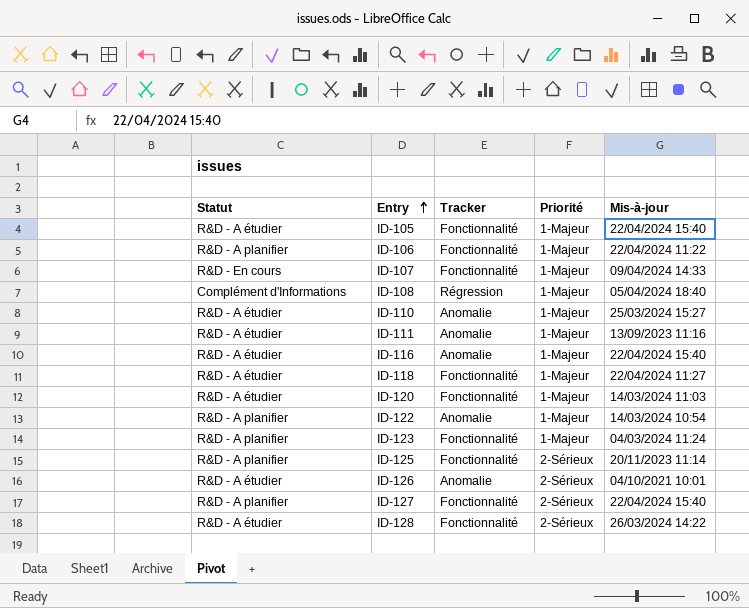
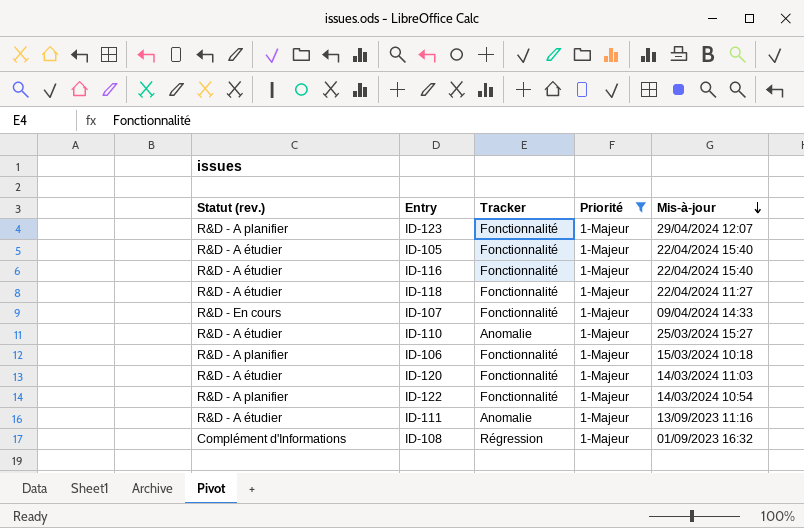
filter: none -> Priorité = 1-Majeur
row order: Entry ascending -> Mis-à-jour descending
column name: Statut -> Statut (rev.)
ID-123 | Mis-à-jour: 04/03/2024 11:24 -> 29/04/2024 12:07
ID-116 | Tracker: Anomalie -> Fonctionnalité
ID-106 | Mis-à-jour: 22/04/2024 11:22 -> 15/03/2024 10:18
ID-122 | Tracker: Anomalie -> Fonctionnalité
ID-108 | Mis-à-jour: 05/04/2024 18:40 -> 01/09/2023 16:32

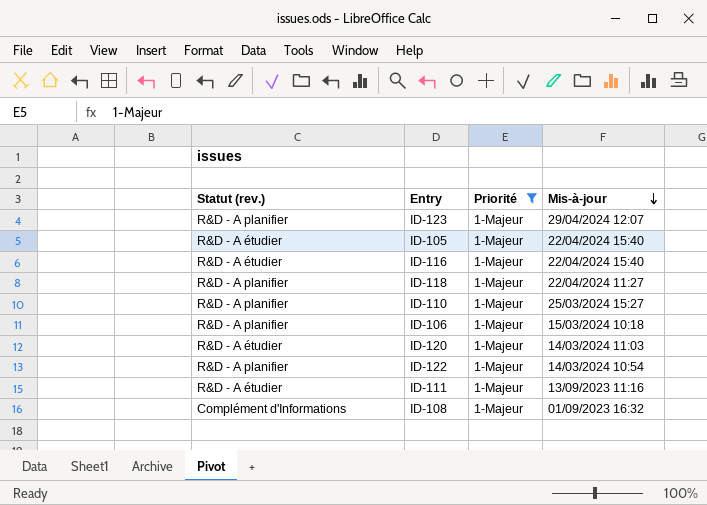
column Tracker | position: 3 -> none
row ID-107: R&D - En cours | Fonctionnalité | 1-Majeur | 09/04/2024 14:33 -> none
ID-118 | Statut (rev.): R&D - A étudier -> R&D - A planifier
ID-110 | Statut (rev.): R&D - A étudier -> R&D - A planifier

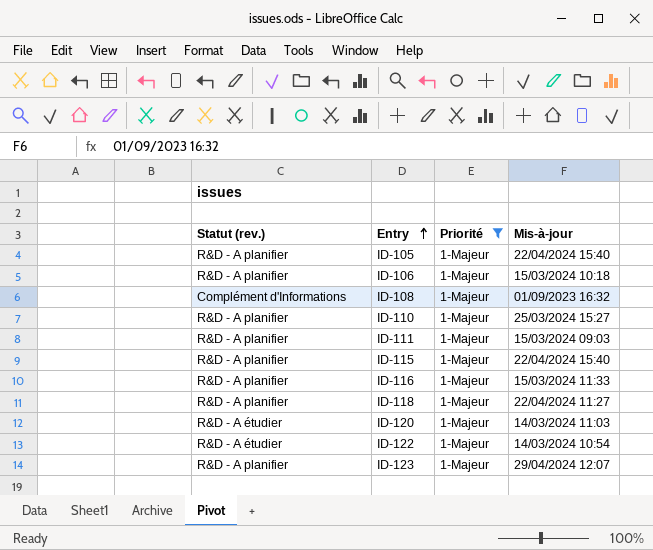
row order: Mis-à-jour descending -> Entry ascending
ID-105 | Statut (rev.): R&D - A étudier -> R&D - A planifier
ID-111 | Statut (rev.): R&D - A étudier -> R&D - A planifier
ID-111 | Mis-à-jour: 13/09/2023 11:16 -> 15/03/2024 09:03
row ID-115: none -> R&D - A planifier | 1-Majeur | 22/04/2024 15:40
ID-116 | Statut (rev.): R&D - A étudier -> R&D - A planifier
ID-116 | Mis-à-jour: 22/04/2024 15:40 -> 15/03/2024 11:33
ID-122 | Statut (rev.): R&D - A planifier -> R&D - A étudier

